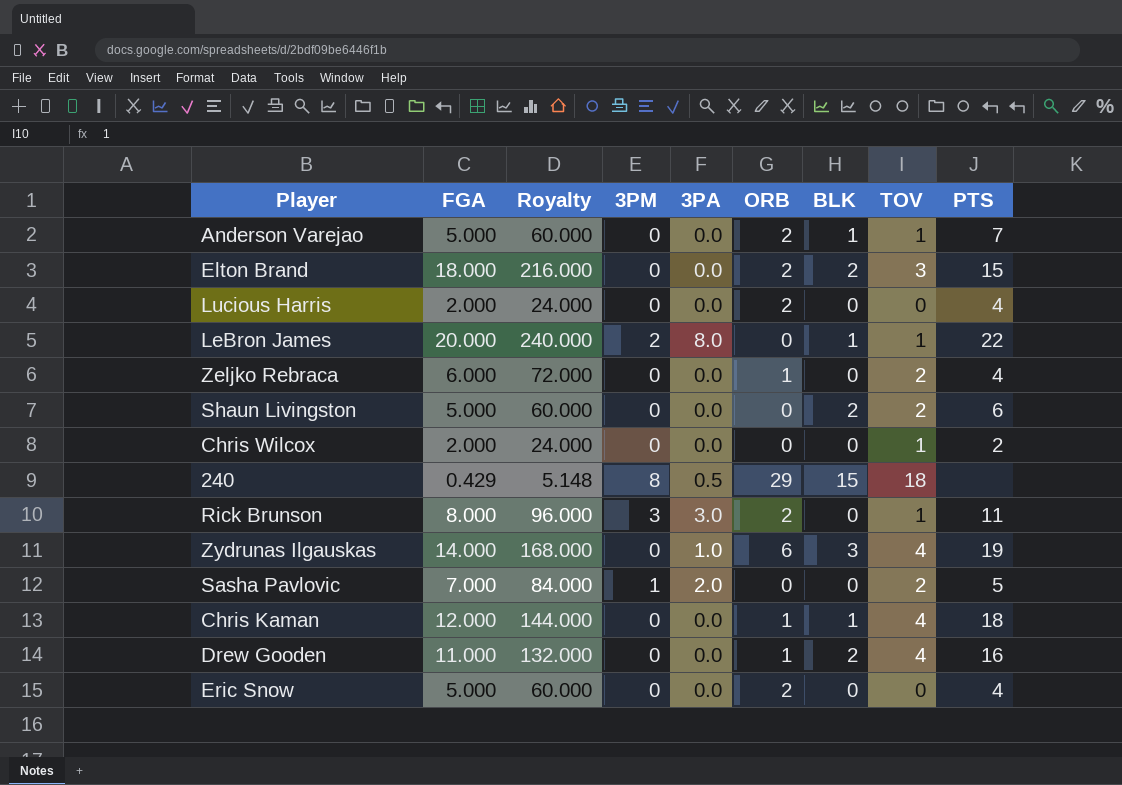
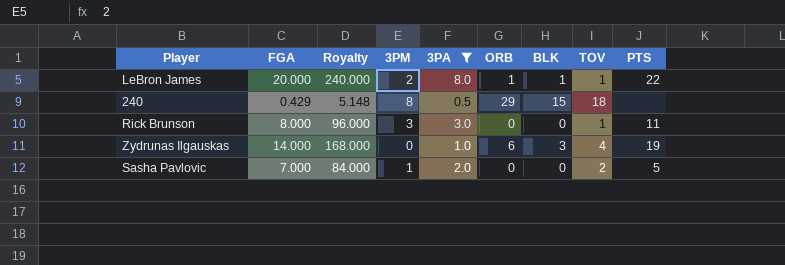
filter: none -> 3PA != 0.0
LeBron James | ORB: 0 -> 1
Rick Brunson | ORB: 2 -> 0

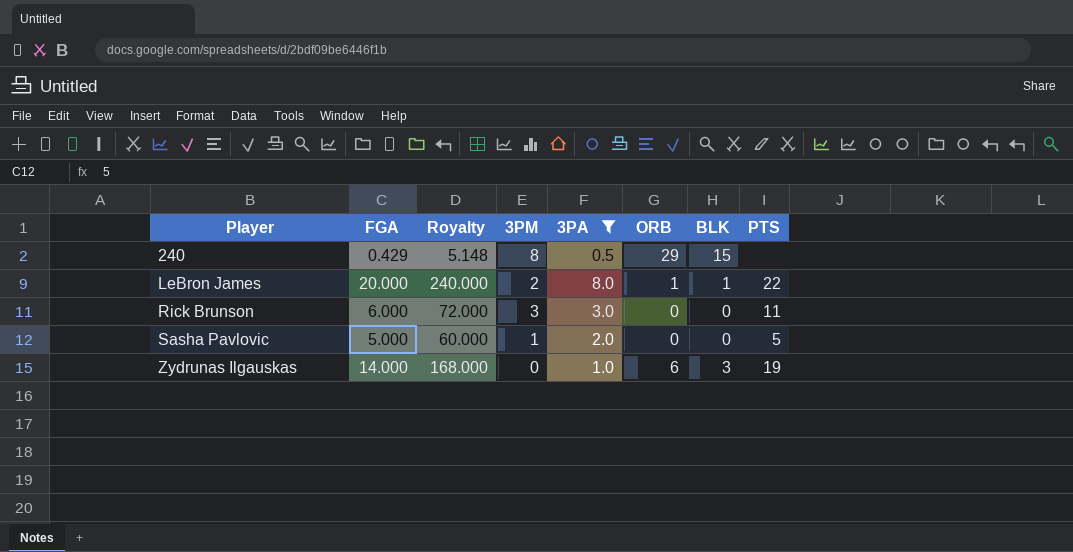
row order: none -> Player ascending
column TOV | position: 8 -> none
Rick Brunson | FGA: 8.000 -> 6.000
Rick Brunson | Royalty: 96.000 -> 72.000
Sasha Pavlovic | FGA: 7.000 -> 5.000
Sasha Pavlovic | Royalty: 84.000 -> 60.000

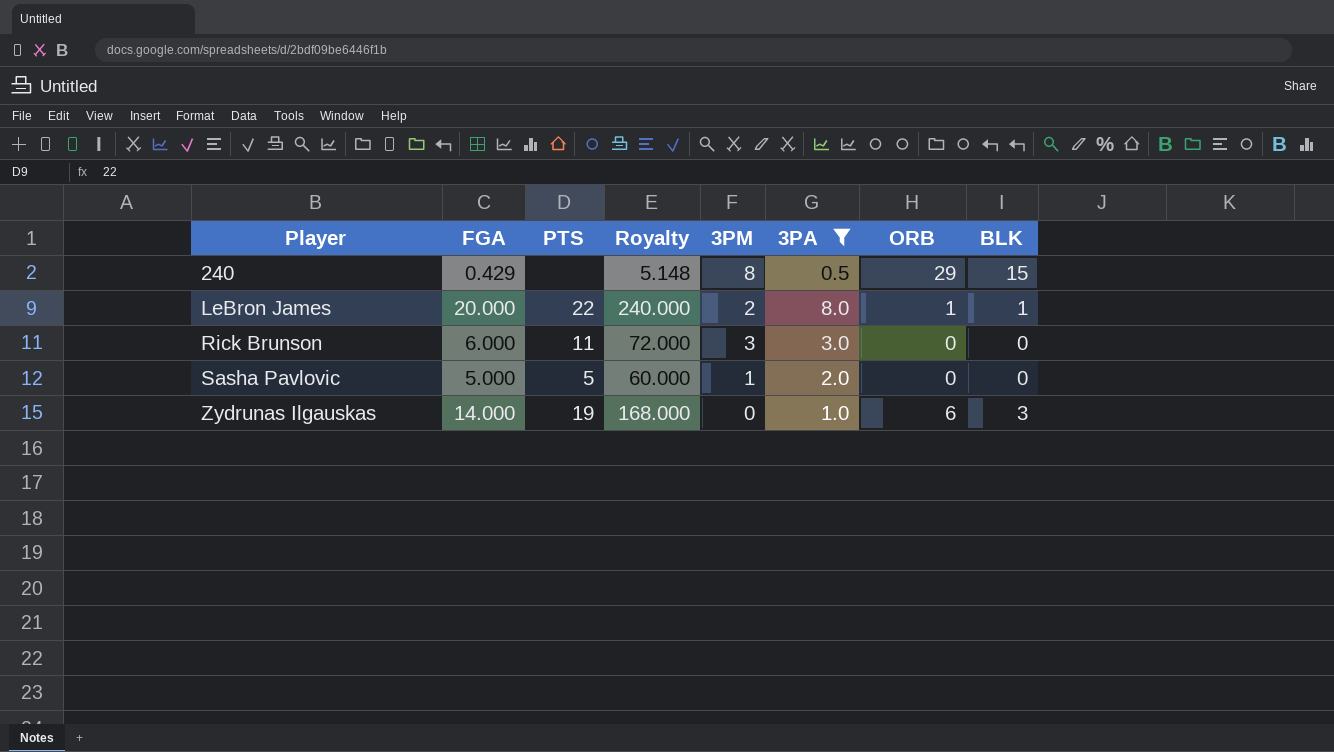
column PTS | position: 8 -> 3

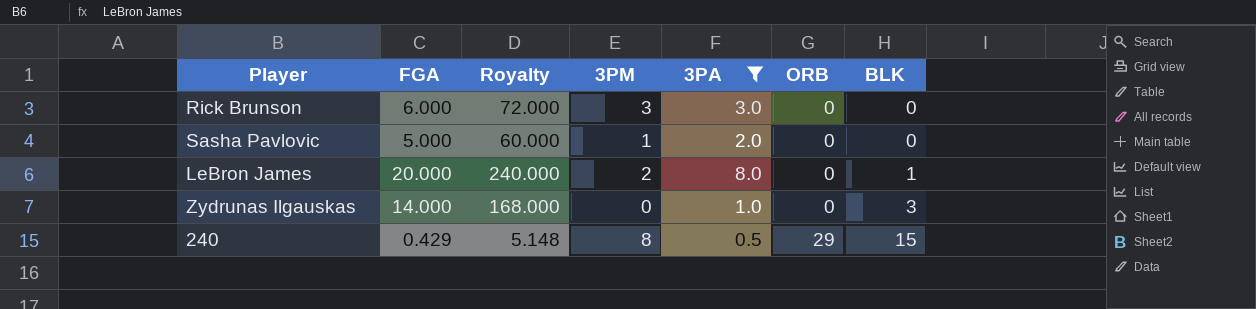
row order: Player ascending -> ORB ascending
column PTS | position: 3 -> none
LeBron James | ORB: 1 -> 0
Zydrunas Ilgauskas | ORB: 6 -> 0

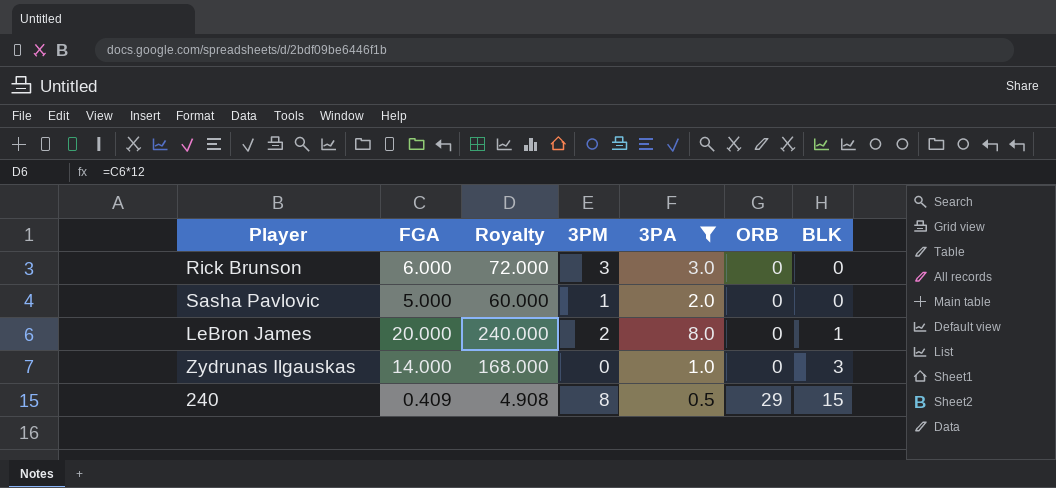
240 | FGA: 0.429 -> 0.409
240 | Royalty: 5.148 -> 4.908

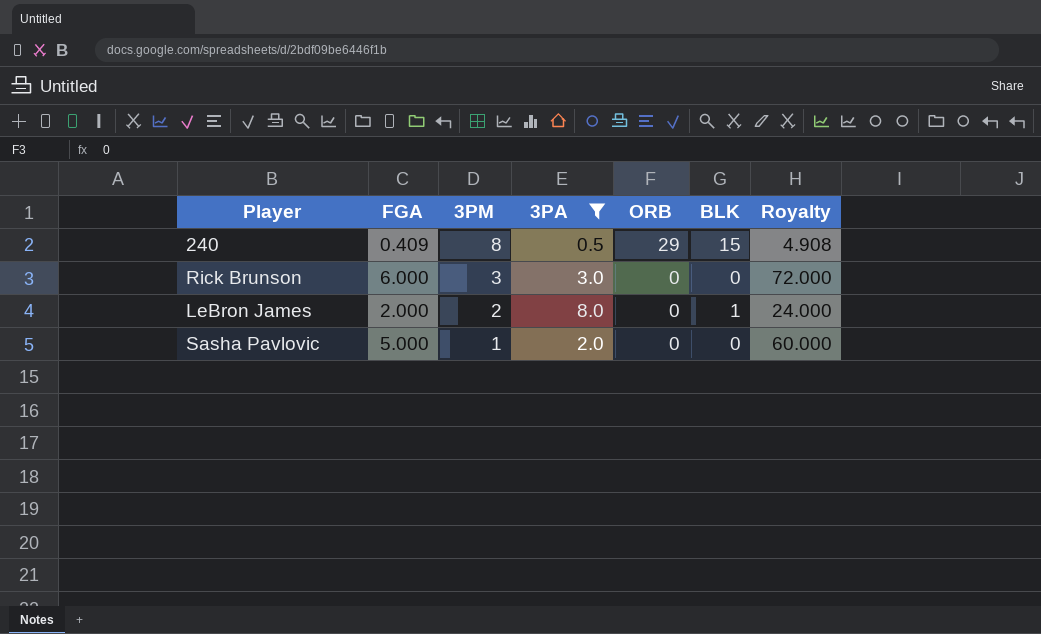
row order: ORB ascending -> 3PM descending
column Royalty | position: 3 -> 7
row Zydrunas Ilgauskas: 14.000 | 168.000 | 0 | 1.0 | 0 | 3 -> none
LeBron James | FGA: 20.000 -> 2.000
LeBron James | Royalty: 240.000 -> 24.000

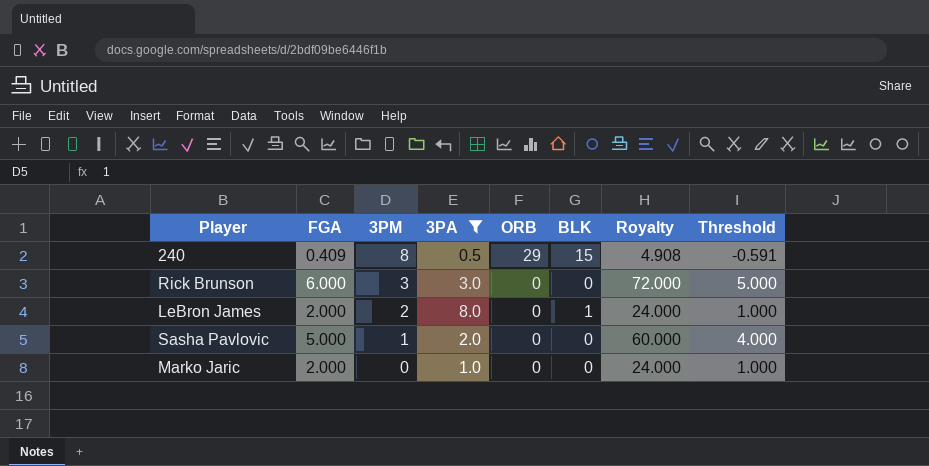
column Threshold | formula: none -> [FGA] - 1
row Marko Jaric: none -> 2.000 | 0 | 1.0 | 0 | 0 | 24.000 | 1.000

